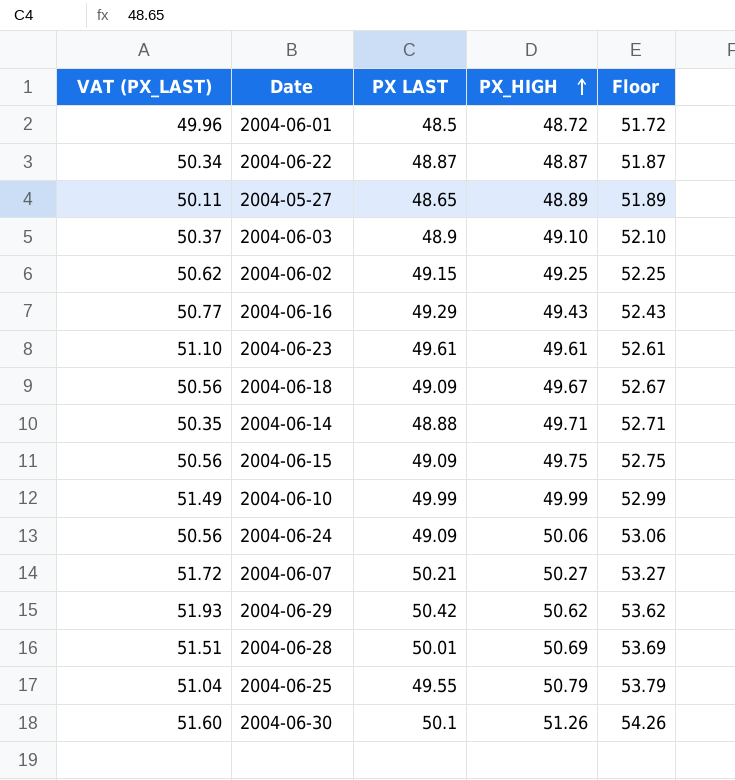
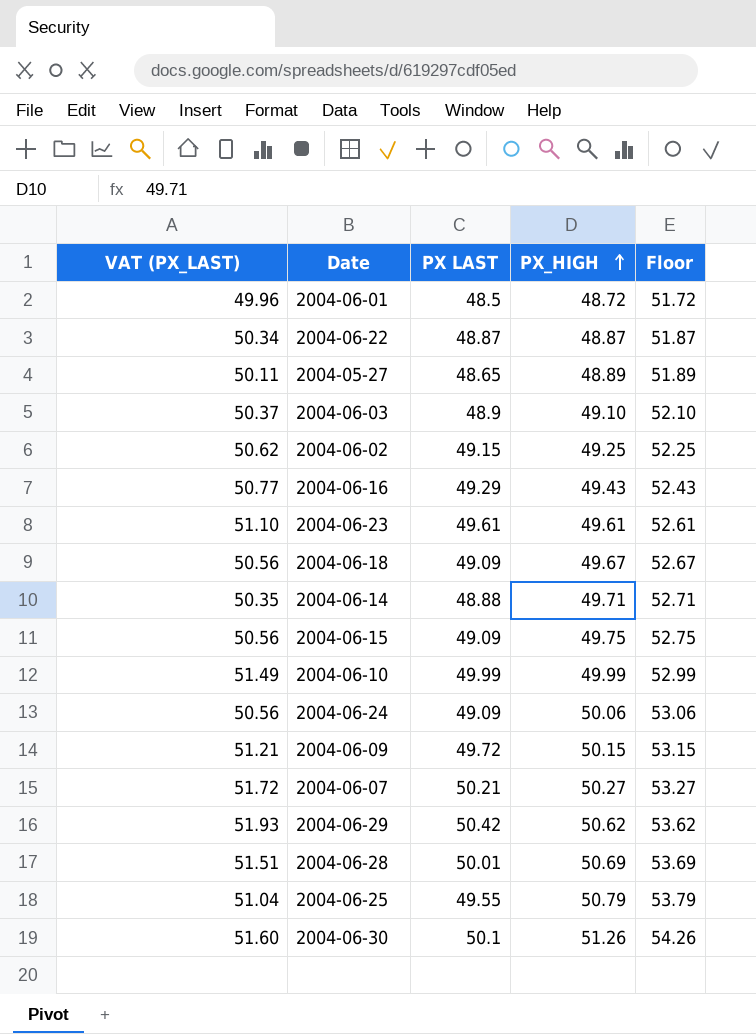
row 2004-06-09: none -> 51.21 | 49.72 | 50.15 | 53.15

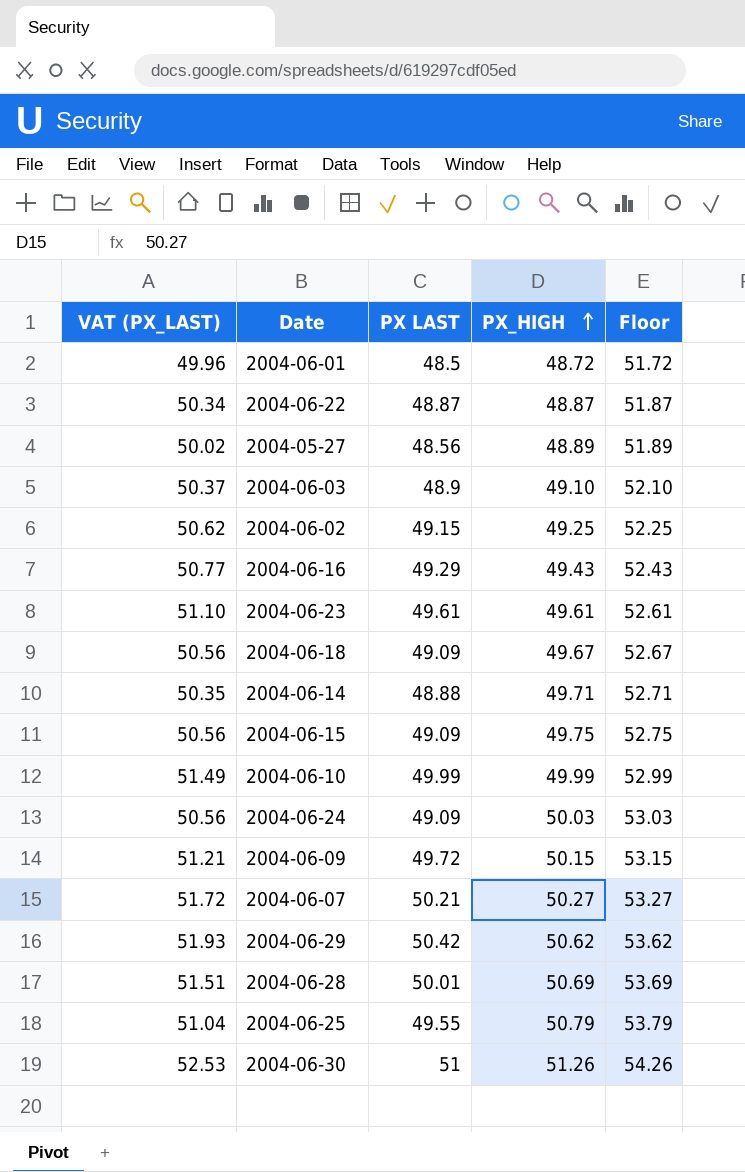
2004-05-27 | VAT (PX_LAST): 50.11 -> 50.02
2004-05-27 | PX LAST: 48.65 -> 48.56
2004-06-24 | PX_HIGH: 50.06 -> 50.03
2004-06-24 | Floor: 53.06 -> 53.03
2004-06-30 | VAT (PX_LAST): 51.60 -> 52.53
2004-06-30 | PX LAST: 50.1 -> 51

